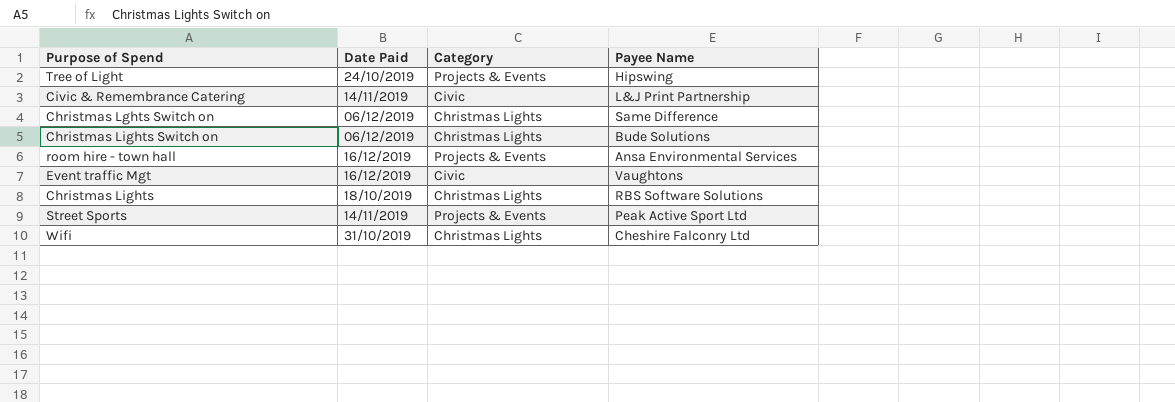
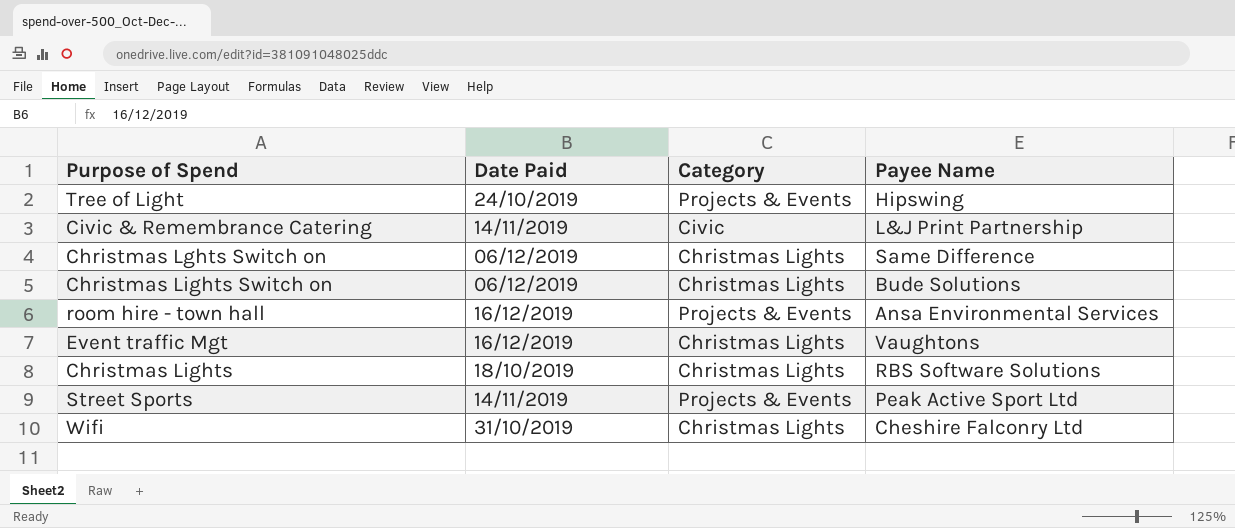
Event traffic Mgt | Category: Civic -> Christmas Lights

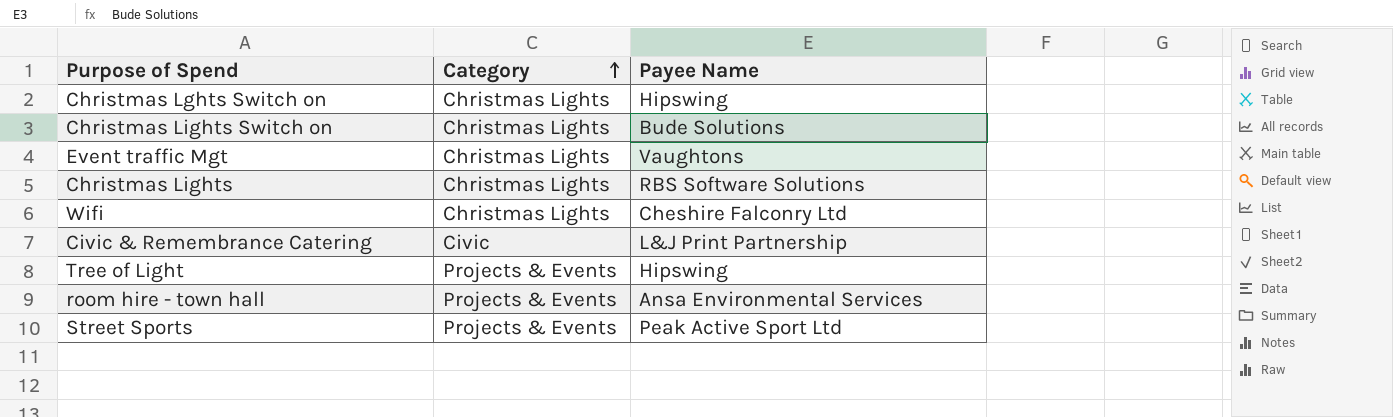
row order: none -> Category ascending
column Date Paid | position: 2 -> none
Christmas Lghts Switch on | Payee Name: Same Difference -> Hipswing

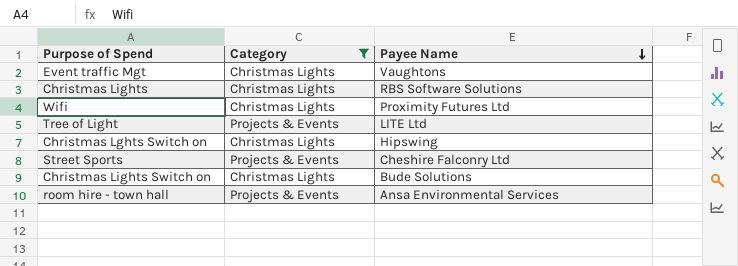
filter: none -> Category != Civic
row order: Category ascending -> Payee Name descending
Wifi | Payee Name: Cheshire Falconry Ltd -> Proximity Futures Ltd
Tree of Light | Payee Name: Hipswing -> LITE Ltd
Street Sports | Payee Name: Peak Active Sport Ltd -> Cheshire Falconry Ltd

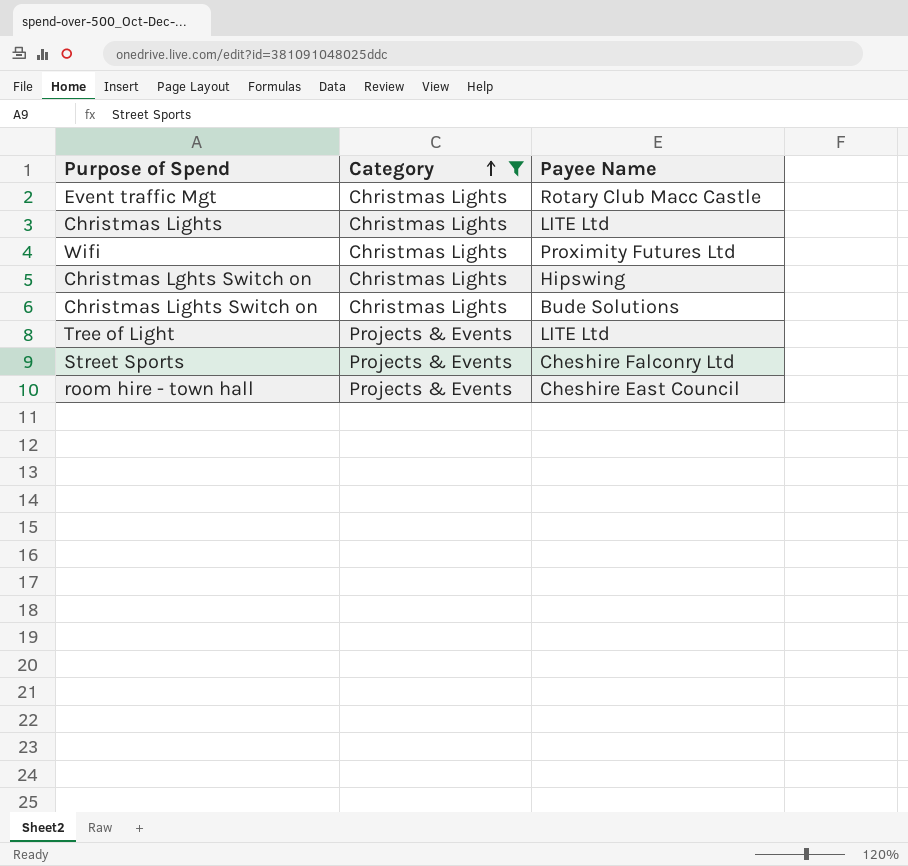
row order: Payee Name descending -> Category ascending
Event traffic Mgt | Payee Name: Vaughtons -> Rotary Club Macc Castle
Christmas Lights | Payee Name: RBS Software Solutions -> LITE Ltd
room hire - town hall | Payee Name: Ansa Environmental Services -> Cheshire East Council

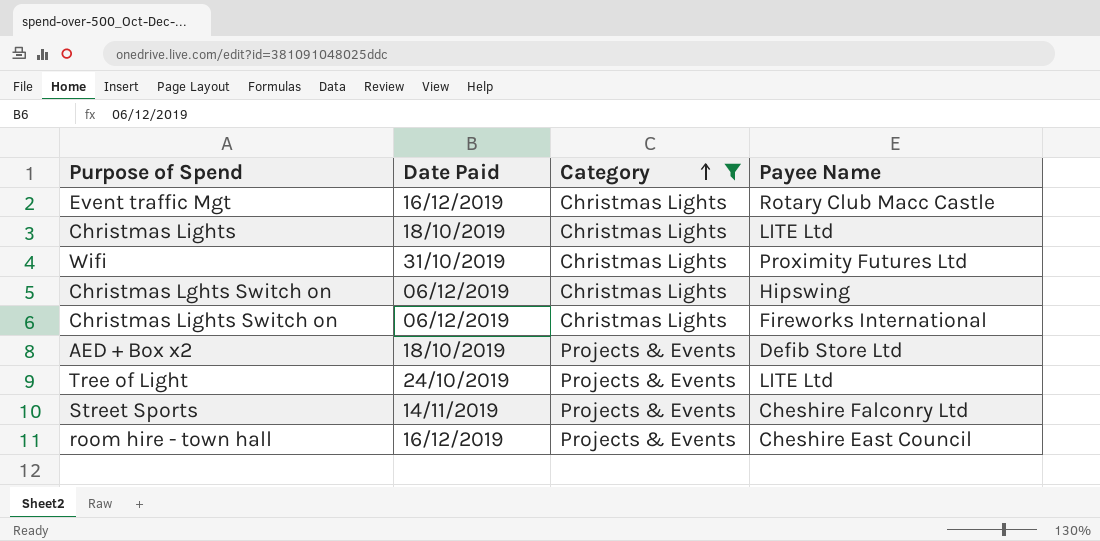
column Date Paid | position: none -> 2
Christmas Lights Switch on | Payee Name: Bude Solutions -> Fireworks International
row AED + Box x2: none -> 18/10/2019 | Projects & Events | Defib Store Ltd

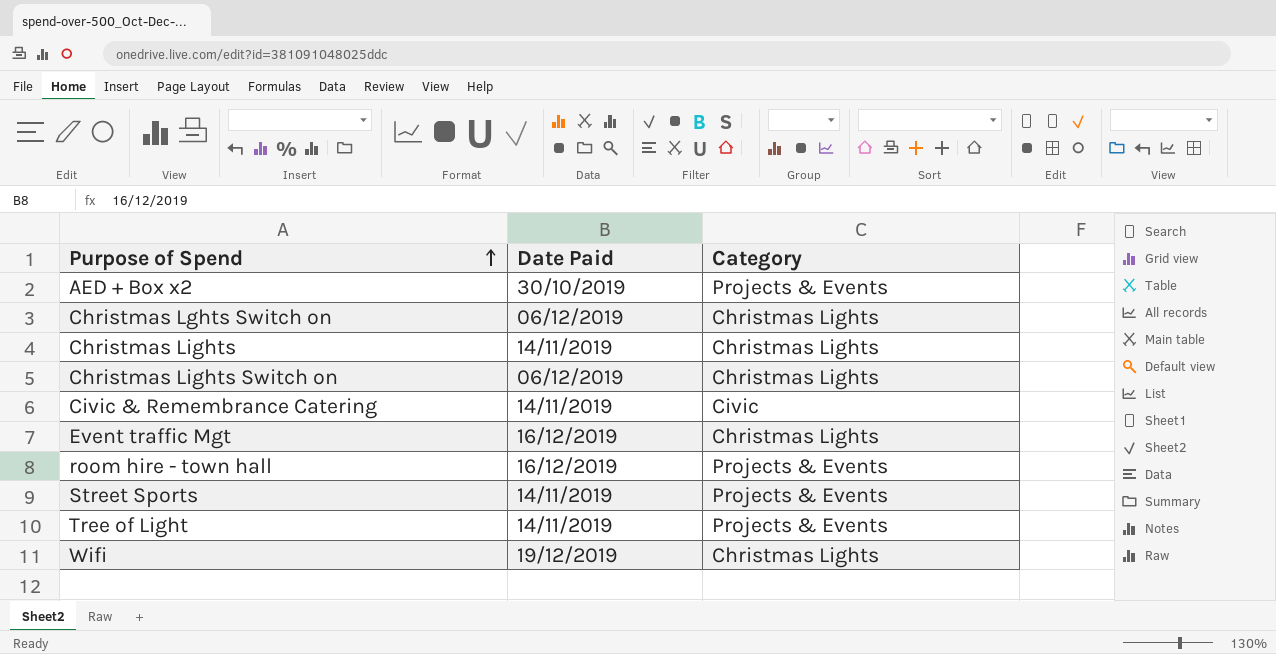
filter: Category != Civic -> none
row order: Category ascending -> Purpose of Spend ascending
column Payee Name | position: 4 -> none
AED + Box x2 | Date Paid: 18/10/2019 -> 30/10/2019
Christmas Lights | Date Paid: 18/10/2019 -> 14/11/2019
Tree of Light | Date Paid: 24/10/2019 -> 14/11/2019
Wifi | Date Paid: 31/10/2019 -> 19/12/2019

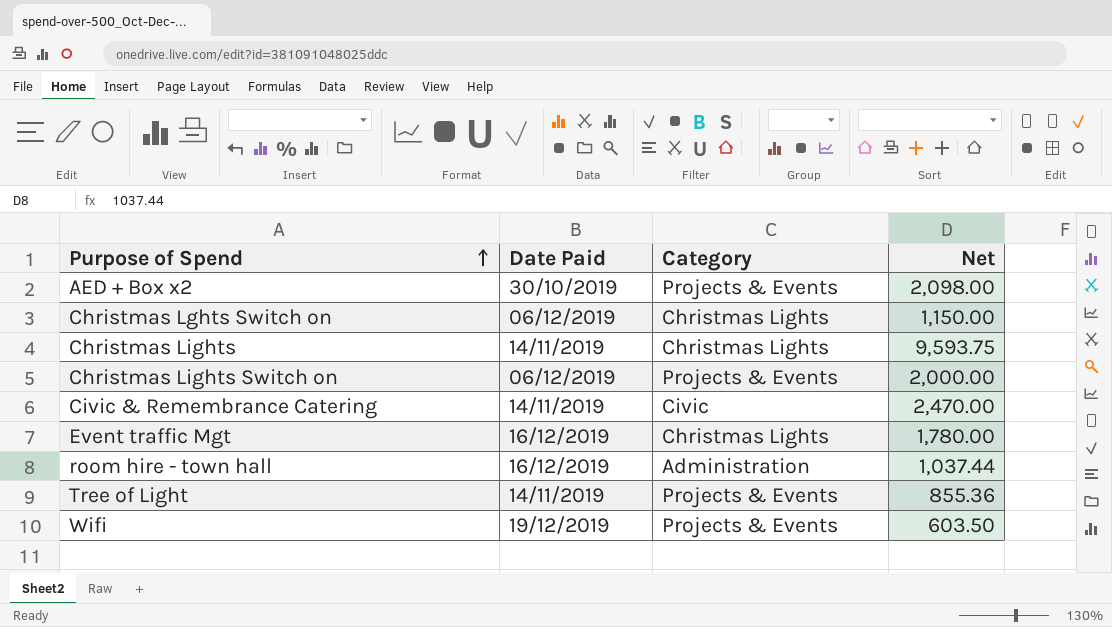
column Net | position: none -> 4
row Street Sports: 14/11/2019 | Projects & Events -> none
Christmas Lights Switch on | Category: Christmas Lights -> Projects & Events
room hire - town hall | Category: Projects & Events -> Administration
Wifi | Category: Christmas Lights -> Projects & Events

